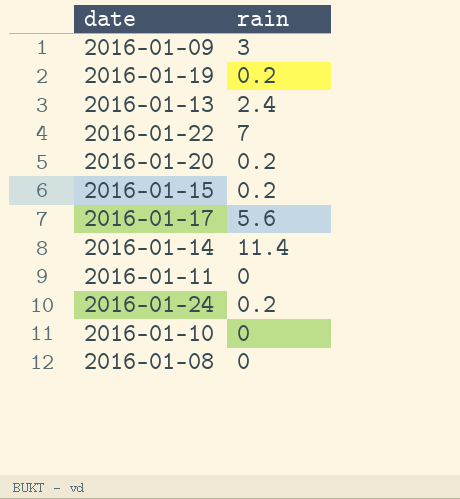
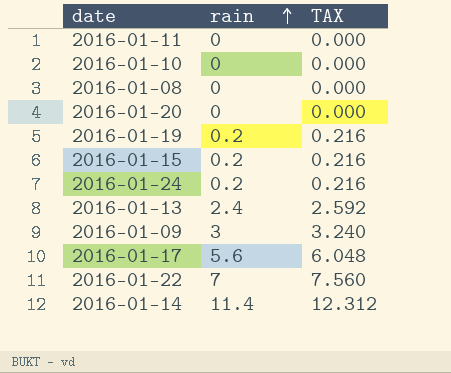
row order: none -> rain ascending
column TAX | formula: none -> [rain] * 1.08
2016-01-20 | rain: 0.2 -> 0

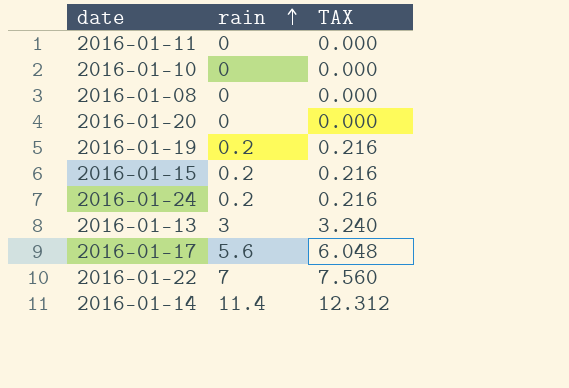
row 2016-01-09: 3 | 3.240 -> none
2016-01-13 | rain: 2.4 -> 3
2016-01-13 | TAX: 2.592 -> 3.240

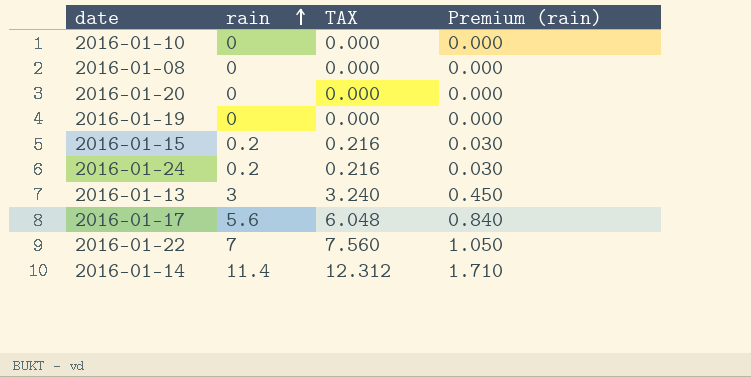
column Premium (rain) | formula: none -> [rain] * 0.15
row 2016-01-11: 0 | 0.000 -> none
2016-01-19 | rain: 0.2 -> 0
2016-01-19 | TAX: 0.216 -> 0.000

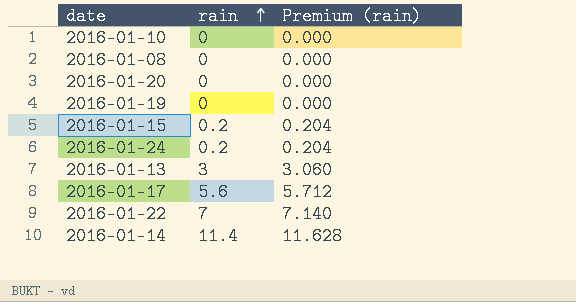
column TAX | formula: [rain] * 1.08 -> none
column Premium (rain) | formula: [rain] * 0.15 -> [rain] * 1.02

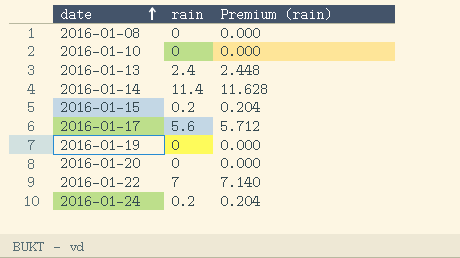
row order: rain ascending -> date ascending
2016-01-13 | rain: 3 -> 2.4
2016-01-13 | Premium (rain): 3.060 -> 2.448

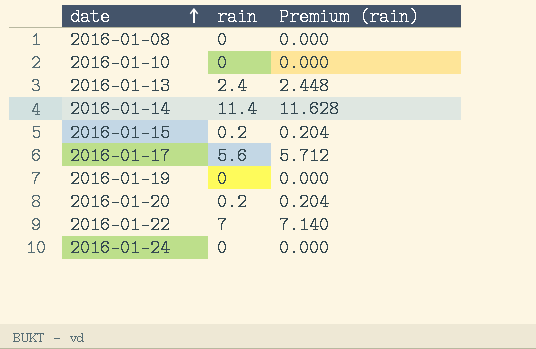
2016-01-20 | rain: 0 -> 0.2
2016-01-20 | Premium (rain): 0.000 -> 0.204
2016-01-24 | rain: 0.2 -> 0
2016-01-24 | Premium (rain): 0.204 -> 0.000

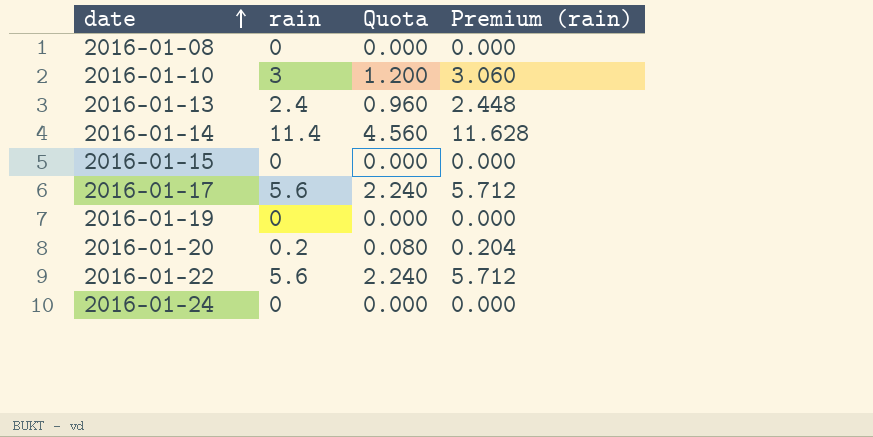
column Quota | formula: none -> [rain] * 0.4
2016-01-10 | rain: 0 -> 3
2016-01-10 | Premium (rain): 0.000 -> 3.060
2016-01-15 | rain: 0.2 -> 0
2016-01-15 | Premium (rain): 0.204 -> 0.000
2016-01-22 | rain: 7 -> 5.6
2016-01-22 | Premium (rain): 7.140 -> 5.712

